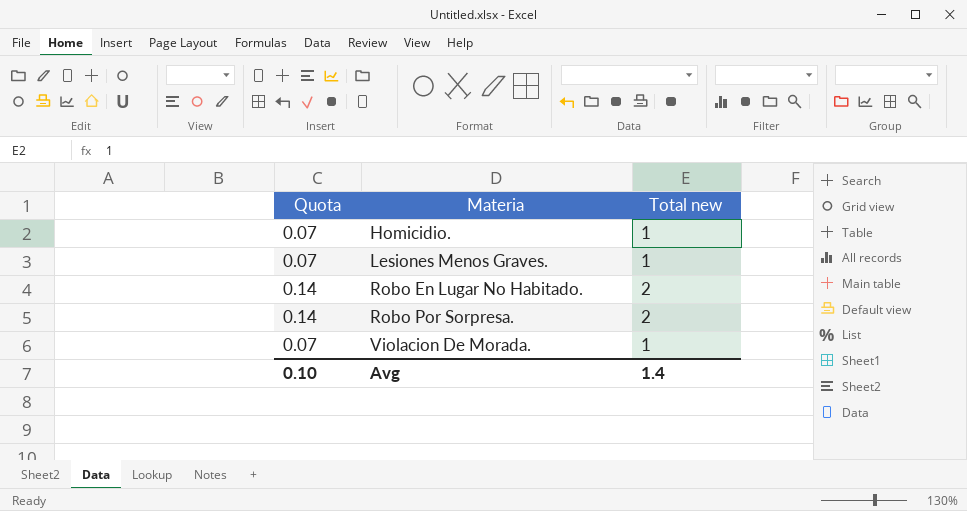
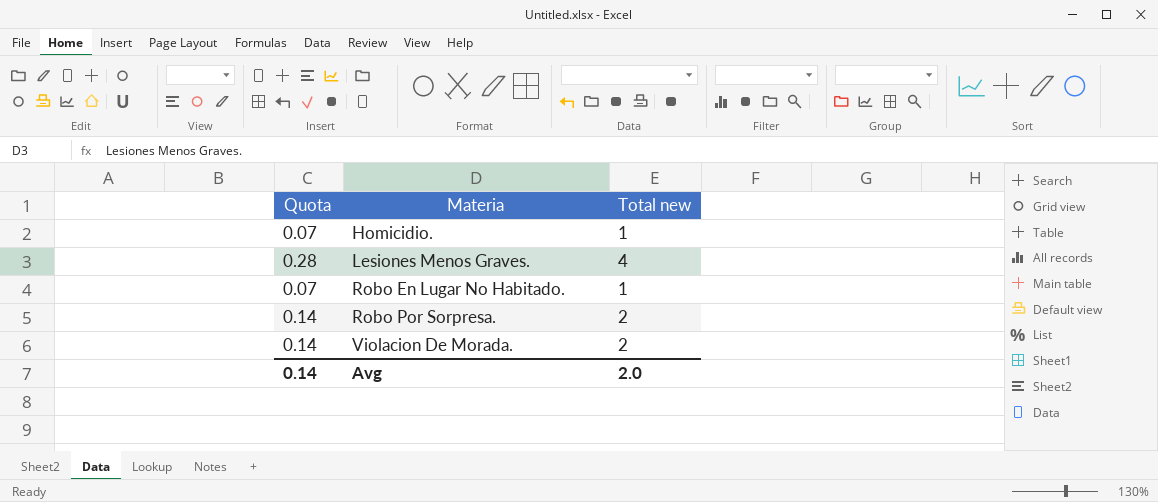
Lesiones Menos Graves. | Quota: 0.07 -> 0.28
Lesiones Menos Graves. | Total new: 1 -> 4
Robo En Lugar No Habitado. | Quota: 0.14 -> 0.07
Robo En Lugar No Habitado. | Total new: 2 -> 1
Violacion De Morada. | Quota: 0.07 -> 0.14
Violacion De Morada. | Total new: 1 -> 2
Avg | Quota: 0.10 -> 0.14
Avg | Total new: 1.4 -> 2.0

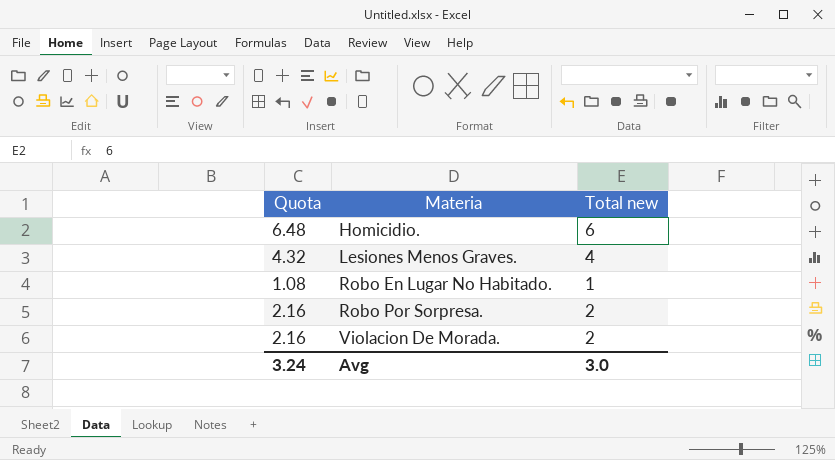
column Quota | formula: [Total new] * 0.07 -> [Total new] * 1.08
Homicidio. | Total new: 1 -> 6
Avg | Quota: 0.14 -> 3.24
Avg | Total new: 2.0 -> 3.0

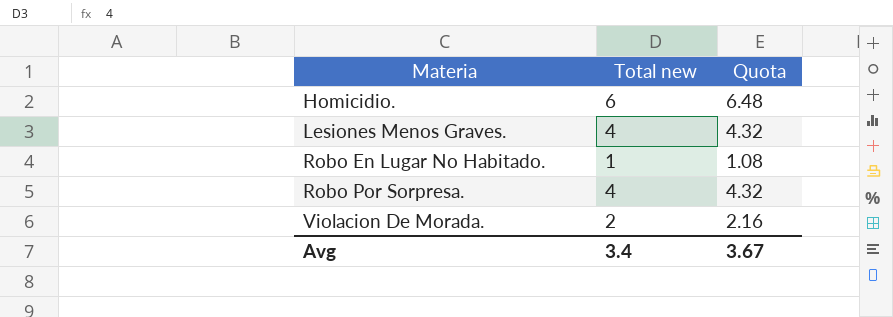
column Quota | position: 1 -> 3
Robo Por Sorpresa. | Total new: 2 -> 4
Robo Por Sorpresa. | Quota: 2.16 -> 4.32
Avg | Total new: 3.0 -> 3.4
Avg | Quota: 3.24 -> 3.67

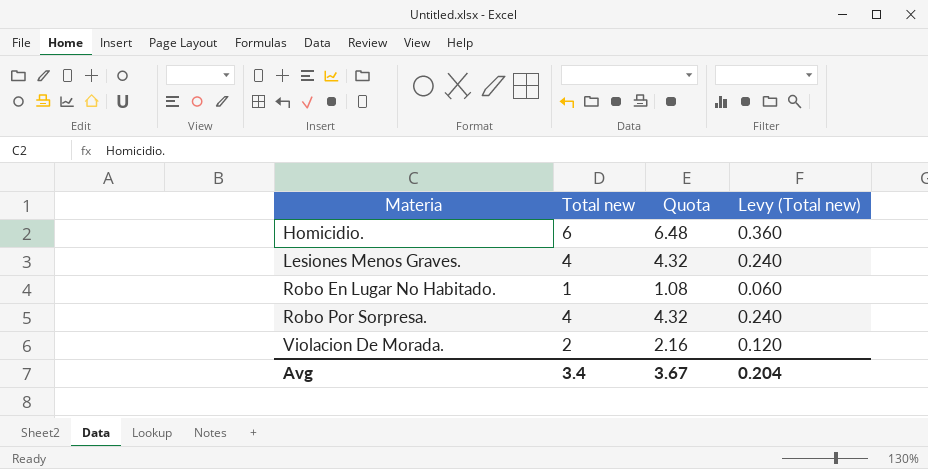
column Levy (Total new) | formula: none -> [Total new] * 0.06

